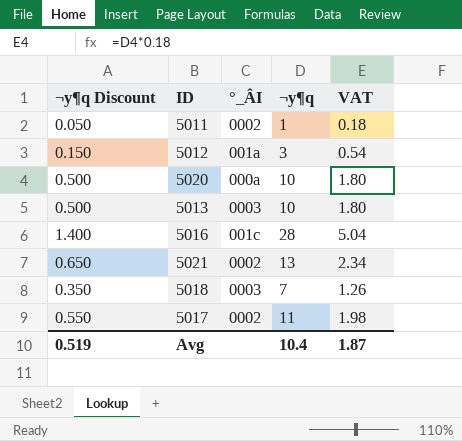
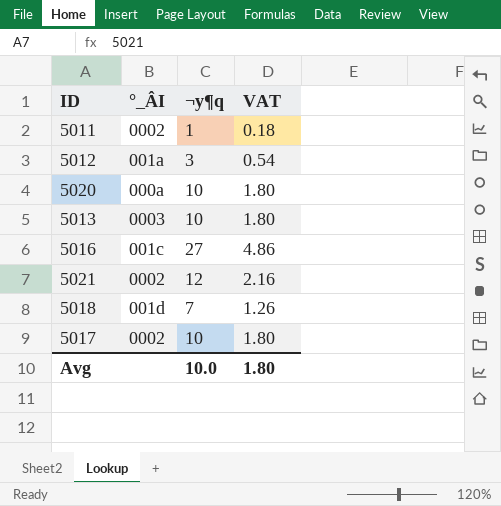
column ¬y¶q Discount | formula: [¬y¶q] * 0.05 -> none
5016 | ¬y¶q: 28 -> 27
5016 | VAT: 5.04 -> 4.86
5021 | ¬y¶q: 13 -> 12
5021 | VAT: 2.34 -> 2.16
5018 | °_ÂI: 0003 -> 001d
5017 | ¬y¶q: 11 -> 10
5017 | VAT: 1.98 -> 1.80
Avg | ¬y¶q: 10.4 -> 10.0
Avg | VAT: 1.87 -> 1.80

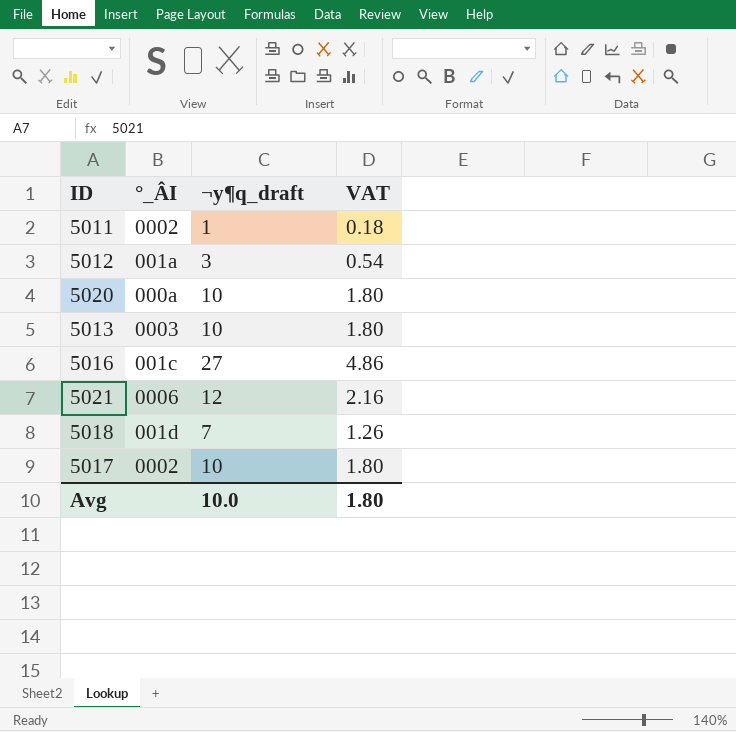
column name: ¬y¶q -> ¬y¶q_draft
5021 | °_ÂI: 0002 -> 0006

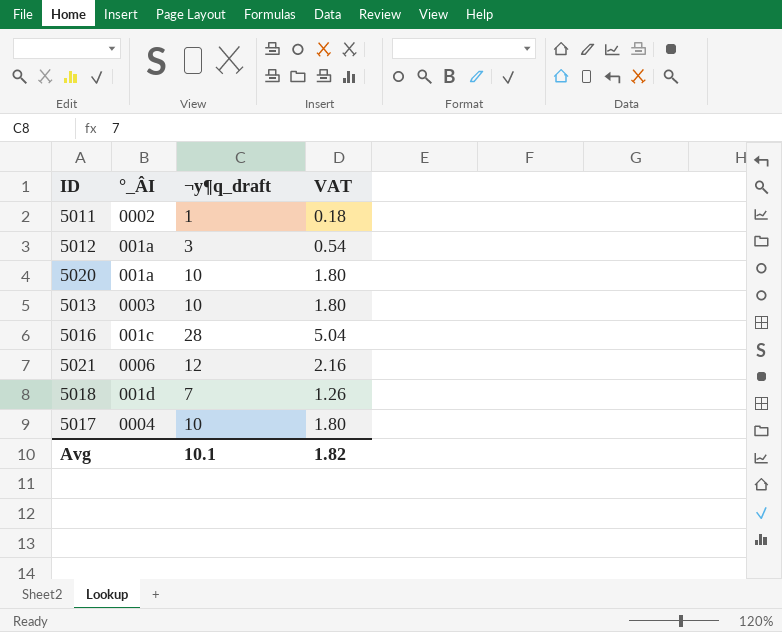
5020 | °_ÂI: 000a -> 001a
5016 | ¬y¶q_draft: 27 -> 28
5016 | VAT: 4.86 -> 5.04
5017 | °_ÂI: 0002 -> 0004
Avg | ¬y¶q_draft: 10.0 -> 10.1
Avg | VAT: 1.80 -> 1.82

